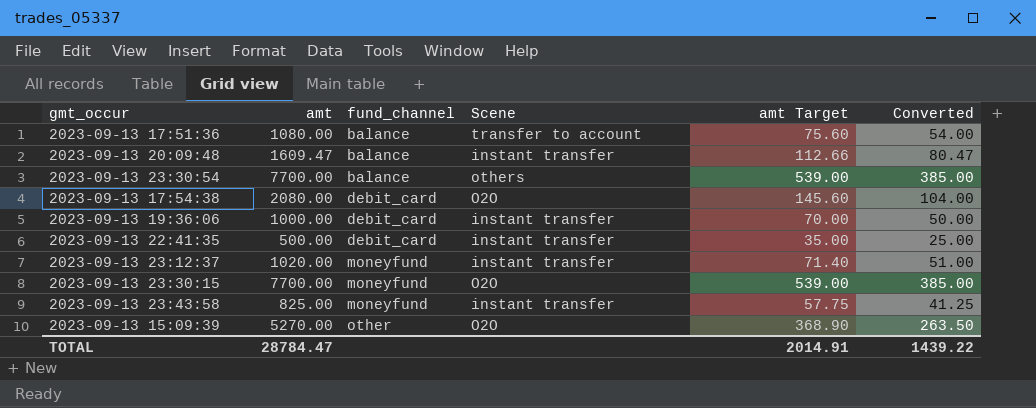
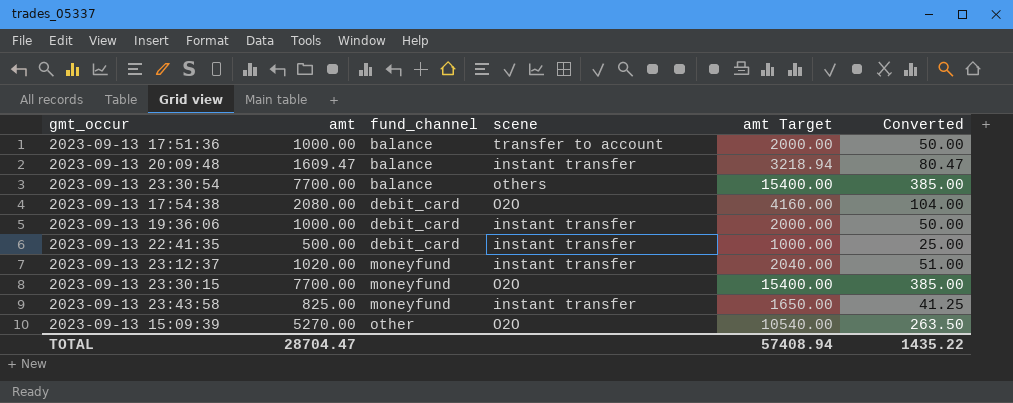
column name: Scene -> scene
column amt Target | formula: [amt] * 0.07 -> [amt] * 2
2023-09-13 17:51:36 | amt: 1080.00 -> 1000.00
2023-09-13 17:51:36 | Converted: 54.00 -> 50.00
TOTAL | amt: 28784.47 -> 28704.47
TOTAL | amt Target: 2014.91 -> 57408.94
TOTAL | Converted: 1439.22 -> 1435.22

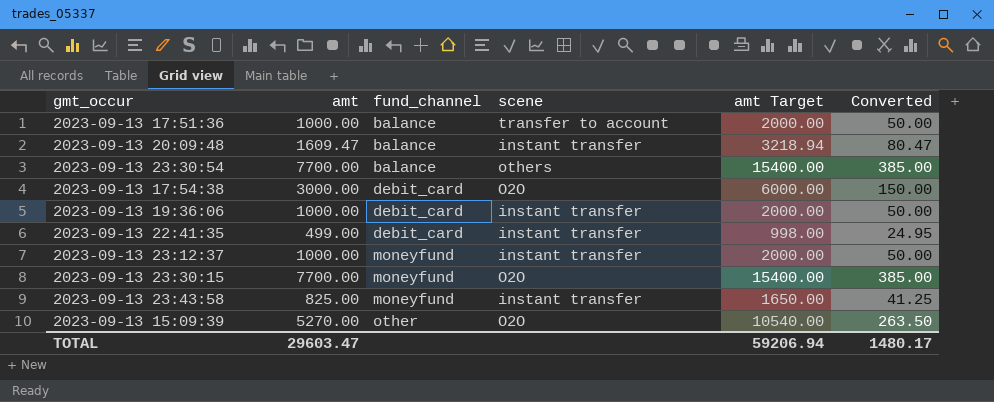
2023-09-13 17:54:38 | amt: 2080.00 -> 3000.00
2023-09-13 17:54:38 | amt Target: 4160.00 -> 6000.00
2023-09-13 17:54:38 | Converted: 104.00 -> 150.00
2023-09-13 22:41:35 | amt: 500.00 -> 499.00
2023-09-13 22:41:35 | amt Target: 1000.00 -> 998.00
2023-09-13 22:41:35 | Converted: 25.00 -> 24.95
2023-09-13 23:12:37 | amt: 1020.00 -> 1000.00
2023-09-13 23:12:37 | amt Target: 2040.00 -> 2000.00
2023-09-13 23:12:37 | Converted: 51.00 -> 50.00
TOTAL | amt: 28704.47 -> 29603.47
TOTAL | amt Target: 57408.94 -> 59206.94
TOTAL | Converted: 1435.22 -> 1480.17

